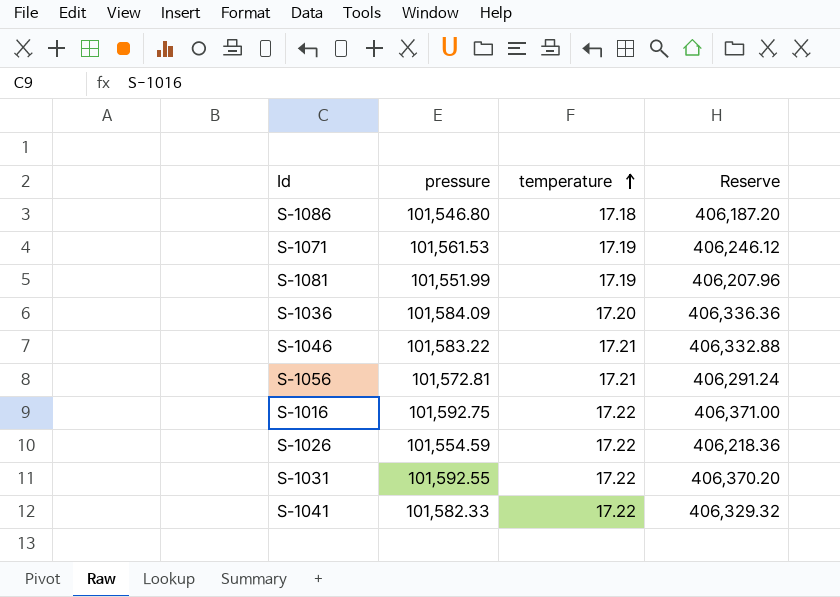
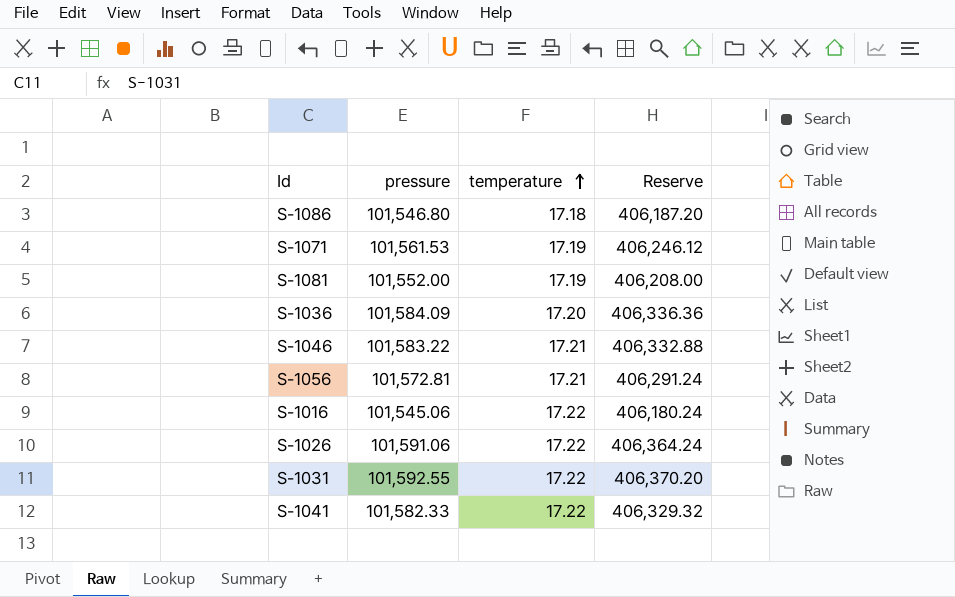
S-1081 | pressure: 101,551.99 -> 101,552.00
S-1081 | Reserve: 406,207.96 -> 406,208.00
S-1016 | pressure: 101,592.75 -> 101,545.06
S-1016 | Reserve: 406,371.00 -> 406,180.24
S-1026 | pressure: 101,554.59 -> 101,591.06
S-1026 | Reserve: 406,218.36 -> 406,364.24

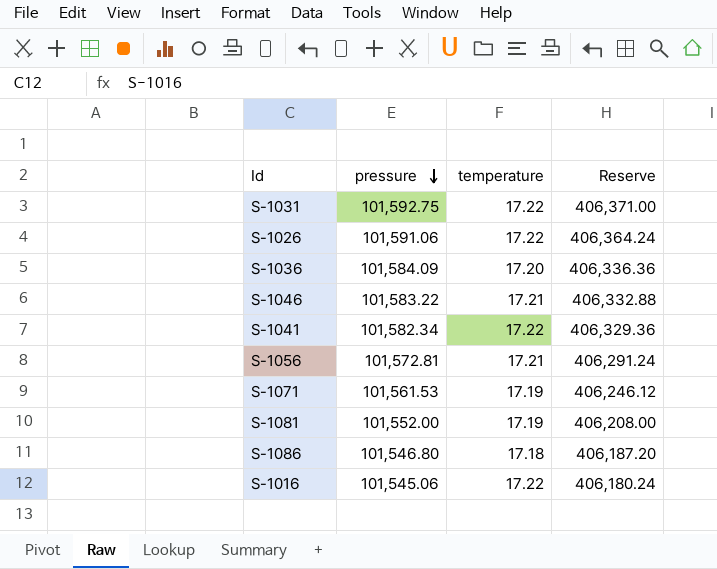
row order: temperature ascending -> pressure descending
S-1031 | pressure: 101,592.55 -> 101,592.75
S-1031 | Reserve: 406,370.20 -> 406,371.00
S-1041 | pressure: 101,582.33 -> 101,582.34
S-1041 | Reserve: 406,329.32 -> 406,329.36

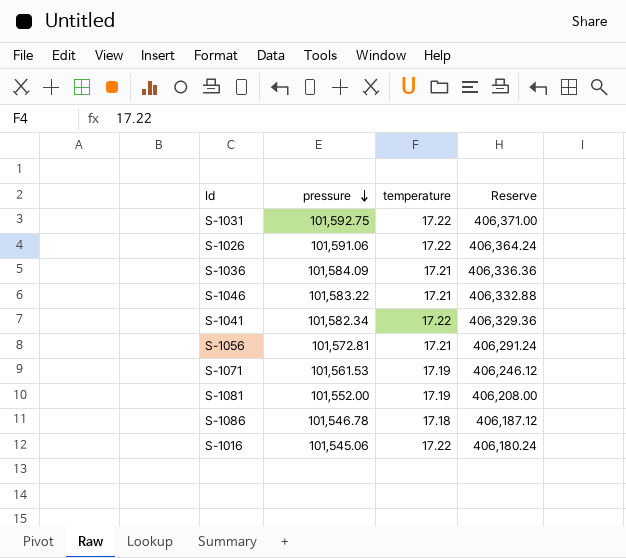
S-1036 | temperature: 17.20 -> 17.21
S-1086 | pressure: 101,546.80 -> 101,546.78
S-1086 | Reserve: 406,187.20 -> 406,187.12

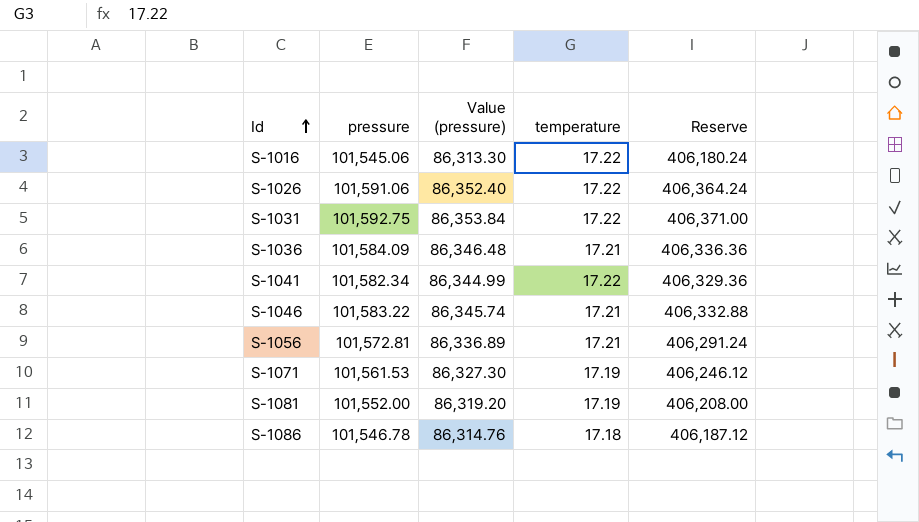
row order: pressure descending -> Id ascending
column Value (pressure) | formula: none -> [pressure] * 0.85

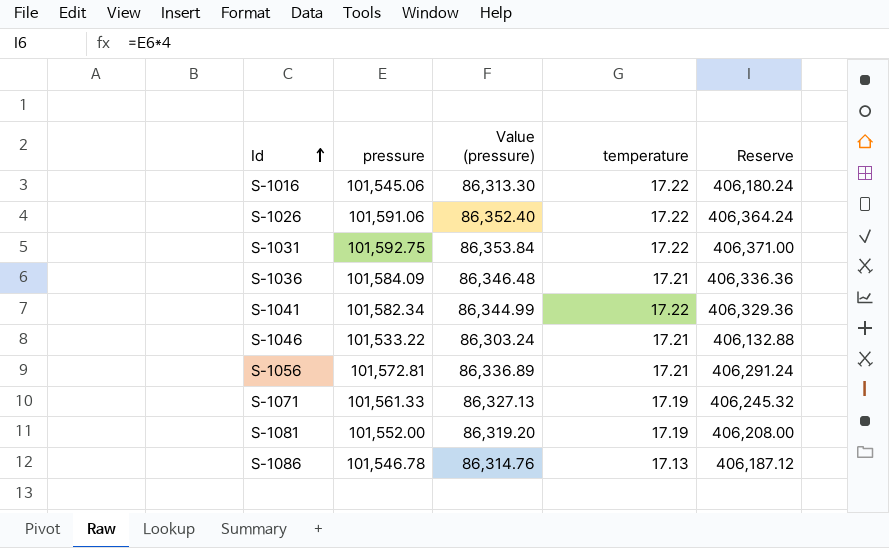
S-1046 | pressure: 101,583.22 -> 101,533.22
S-1046 | Value (pressure): 86,345.74 -> 86,303.24
S-1046 | Reserve: 406,332.88 -> 406,132.88
S-1071 | pressure: 101,561.53 -> 101,561.33
S-1071 | Value (pressure): 86,327.30 -> 86,327.13
S-1071 | Reserve: 406,246.12 -> 406,245.32
S-1086 | temperature: 17.18 -> 17.13

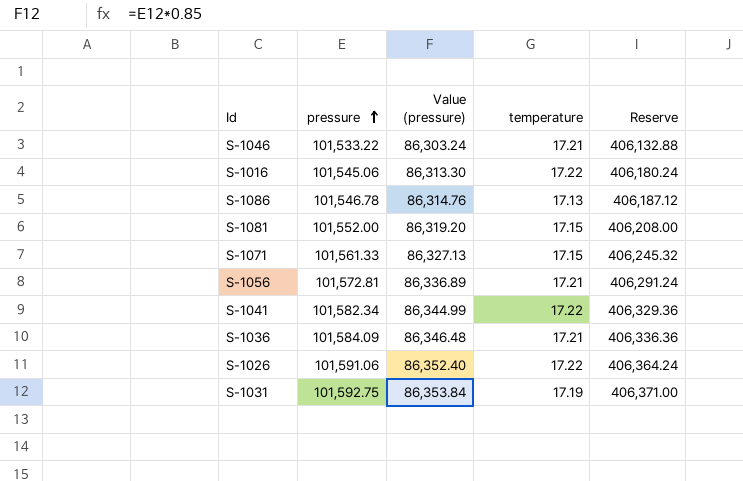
row order: Id ascending -> pressure ascending
S-1081 | temperature: 17.19 -> 17.15
S-1071 | temperature: 17.19 -> 17.15
S-1031 | temperature: 17.22 -> 17.19

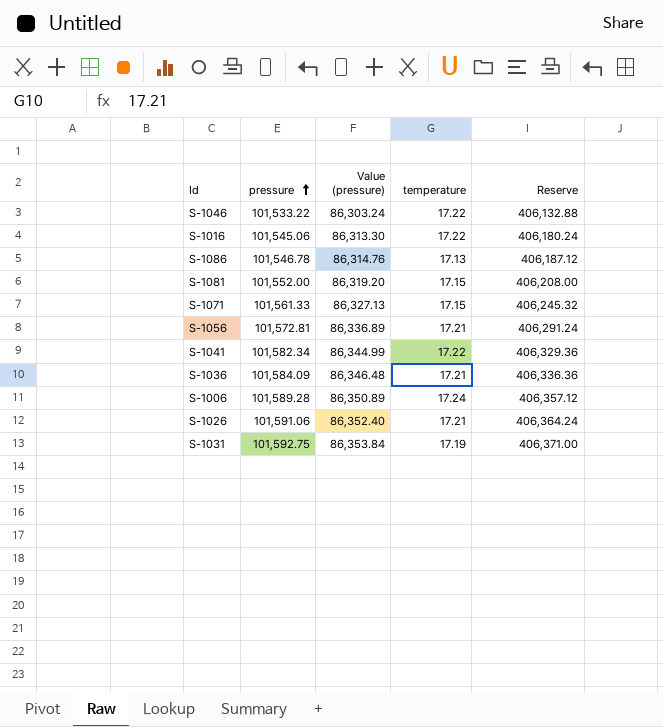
S-1046 | temperature: 17.21 -> 17.22
row S-1006: none -> 101,589.28 | 86,350.89 | 17.24 | 406,357.12
S-1026 | temperature: 17.22 -> 17.21

